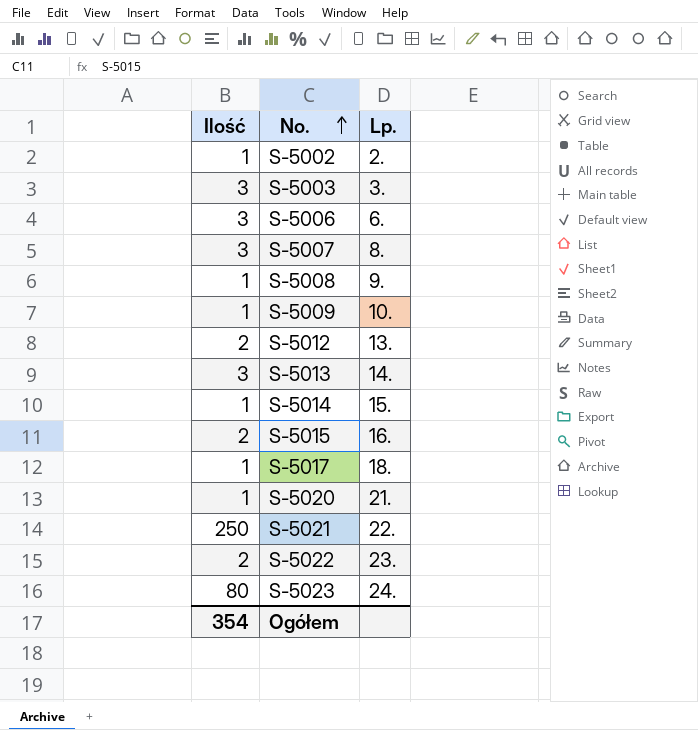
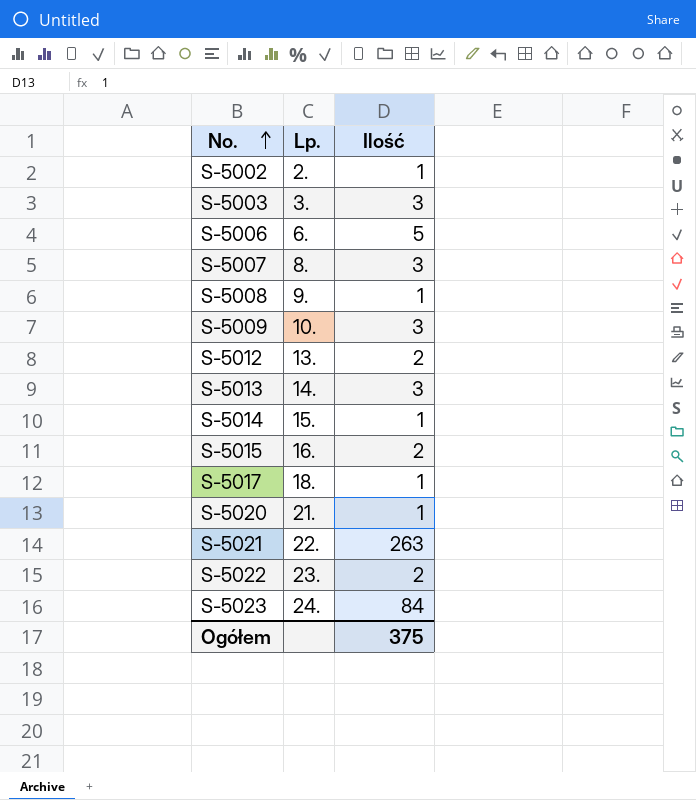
column Ilość | position: 1 -> 3
S-5006 | Ilość: 3 -> 5
S-5009 | Ilość: 1 -> 3
S-5021 | Ilość: 250 -> 263
S-5023 | Ilość: 80 -> 84
Ogółem | Ilość: 354 -> 375

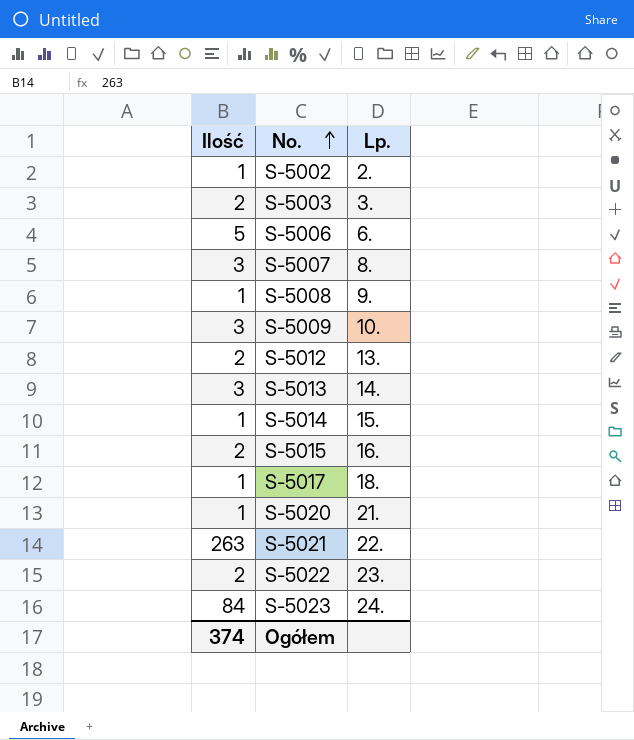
column Ilość | position: 3 -> 1
S-5003 | Ilość: 3 -> 2
Ogółem | Ilość: 375 -> 374

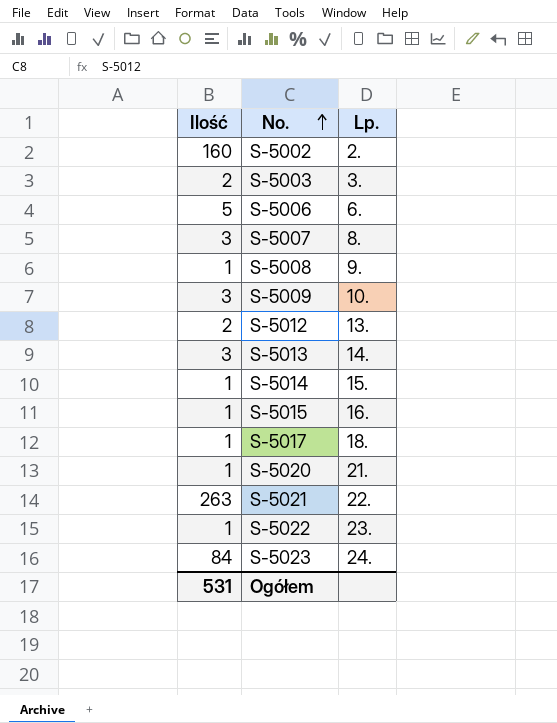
S-5002 | Ilość: 1 -> 160
S-5015 | Ilość: 2 -> 1
S-5022 | Ilość: 2 -> 1
Ogółem | Ilość: 374 -> 531

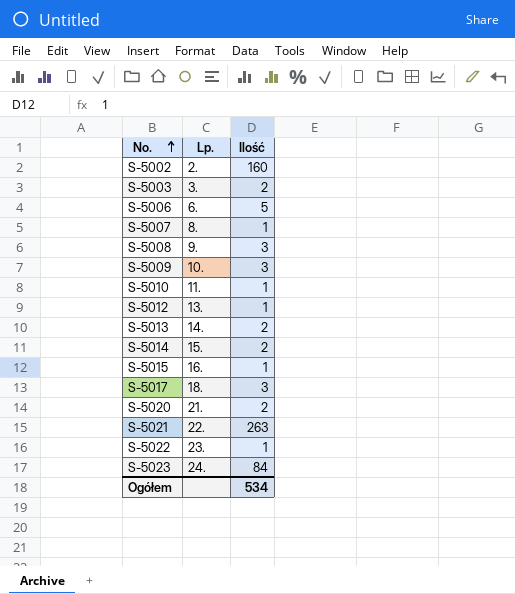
column Ilość | position: 1 -> 3
S-5007 | Ilość: 3 -> 1
S-5008 | Ilość: 1 -> 3
row S-5010: none -> 11. | 1
S-5012 | Ilość: 2 -> 1
S-5013 | Ilość: 3 -> 2
S-5014 | Ilość: 1 -> 2
S-5017 | Ilość: 1 -> 3
S-5020 | Ilość: 1 -> 2
Ogółem | Ilość: 531 -> 534

